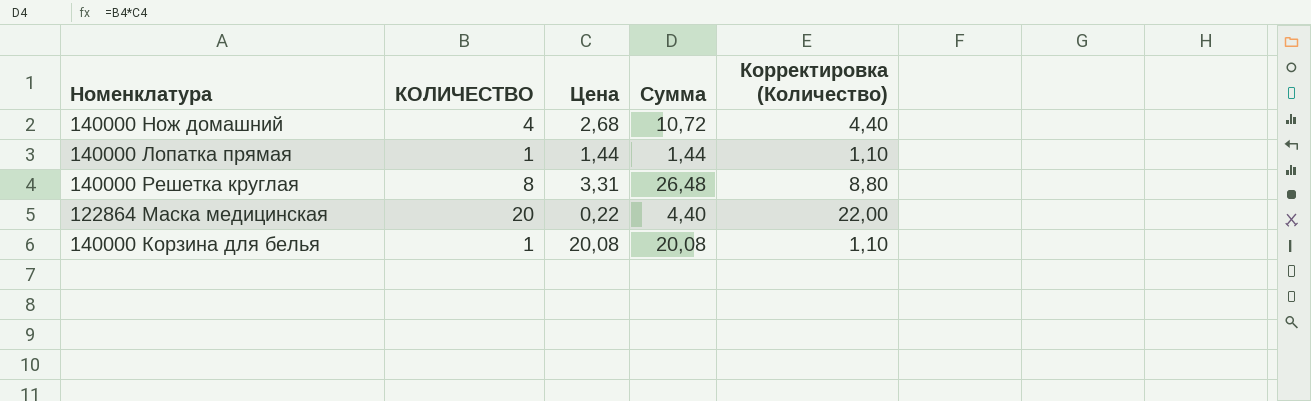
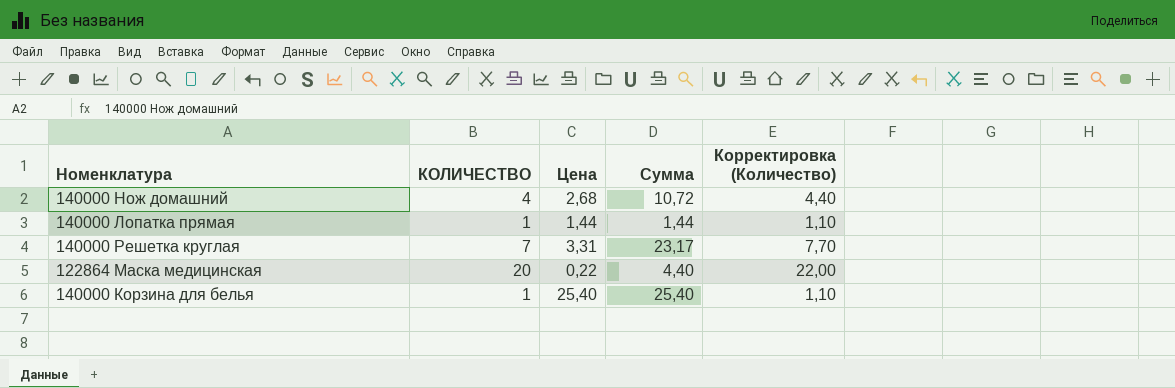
140000 Решетка круглая | КОЛИЧЕСТВО: 8 -> 7
140000 Решетка круглая | Сумма: 26,48 -> 23,17
140000 Решетка круглая | Корректировка (Количество): 8,80 -> 7,70
140000 Корзина для белья | Цена: 20,08 -> 25,40
140000 Корзина для белья | Сумма: 20,08 -> 25,40

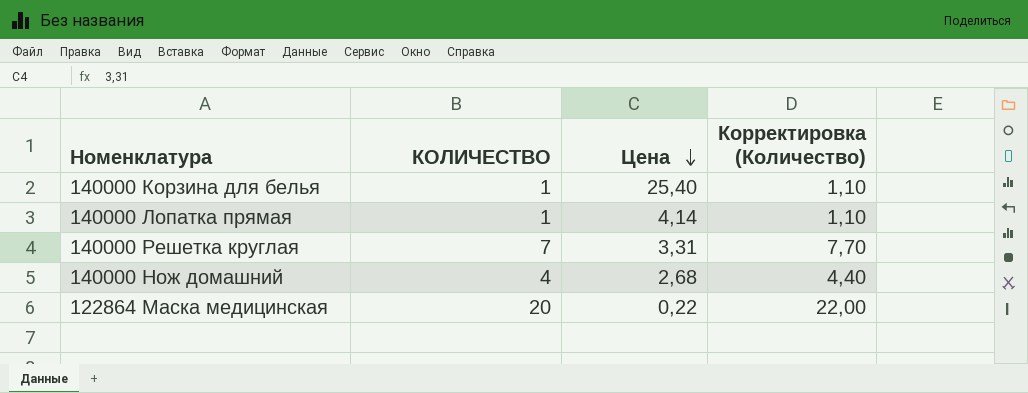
row order: none -> Цена descending
column Сумма | formula: [КОЛИЧЕСТВО] * [Цена] -> none
140000 Лопатка прямая | Цена: 1,44 -> 4,14

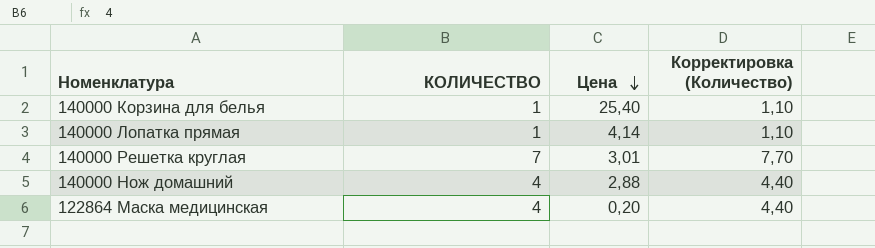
140000 Решетка круглая | Цена: 3,31 -> 3,01
140000 Нож домашний | Цена: 2,68 -> 2,88
122864 Маска медицинская | КОЛИЧЕСТВО: 20 -> 4
122864 Маска медицинская | Цена: 0,22 -> 0,20
122864 Маска медицинская | Корректировка (Количество): 22,00 -> 4,40

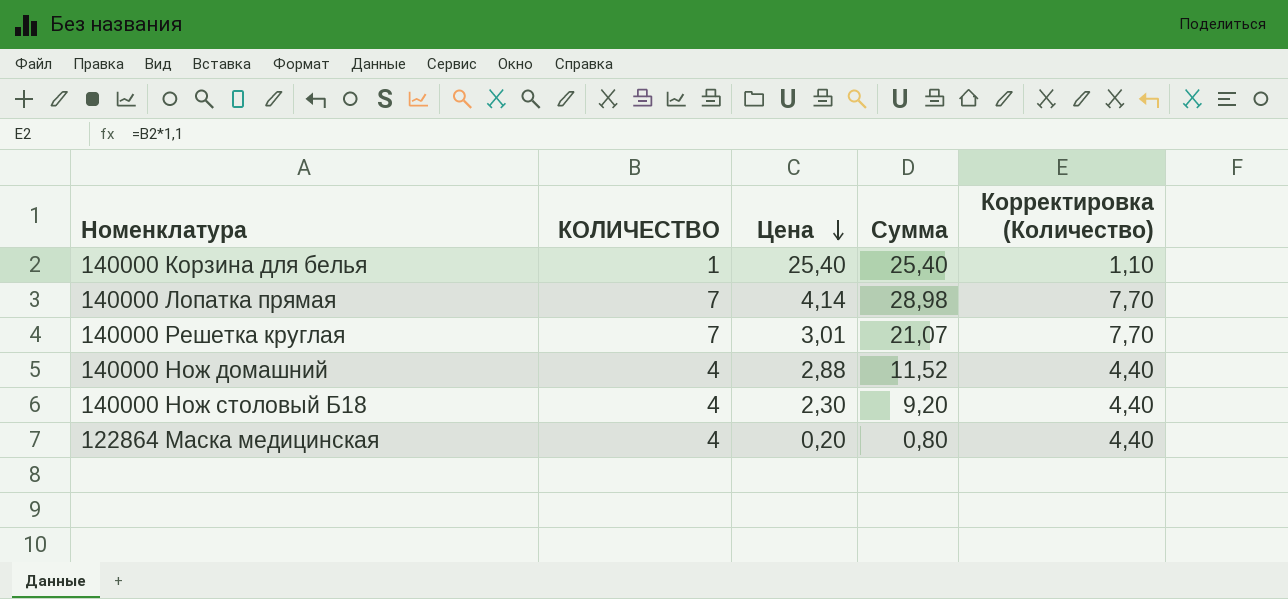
column Сумма | formula: none -> [КОЛИЧЕСТВО] * [Цена]
140000 Лопатка прямая | КОЛИЧЕСТВО: 1 -> 7
140000 Лопатка прямая | Корректировка (Количество): 1,10 -> 7,70
row 140000 Нож столовый Б18: none -> 4 | 2,30 | 9,20 | 4,40

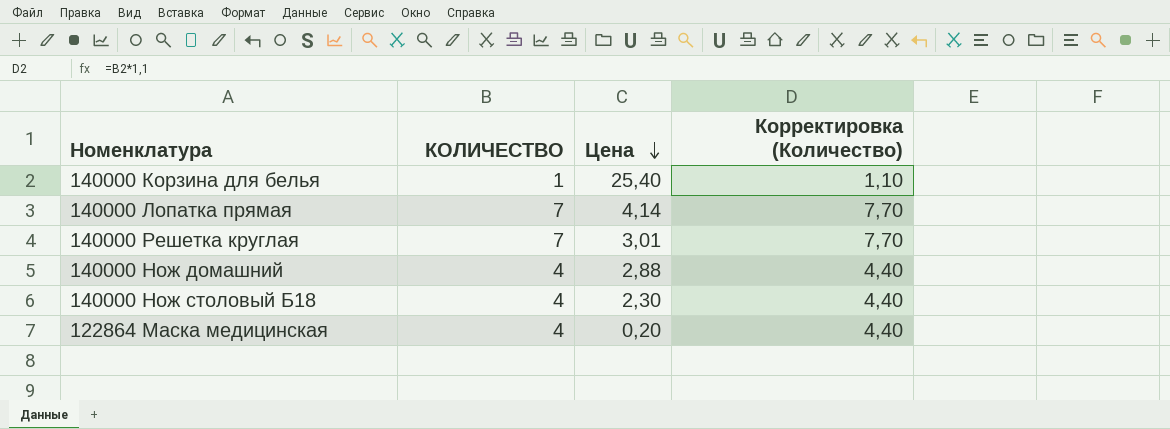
column Сумма | formula: [КОЛИЧЕСТВО] * [Цена] -> none

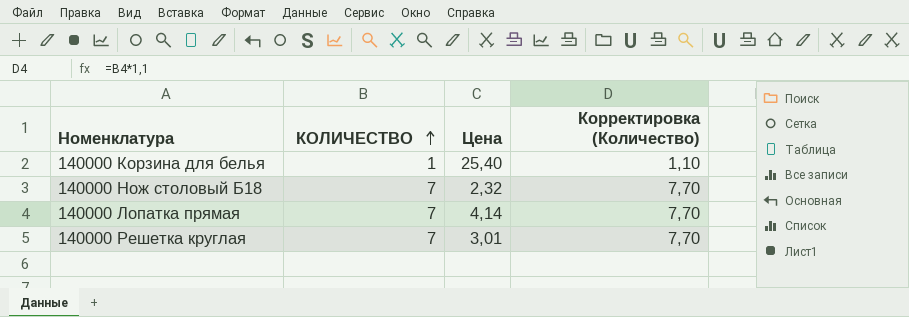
row order: Цена descending -> КОЛИЧЕСТВО ascending
row 140000 Нож домашний: 4 | 2,88 | 4,40 -> none
row 122864 Маска медицинская: 4 | 0,20 | 4,40 -> none
140000 Нож столовый Б18 | КОЛИЧЕСТВО: 4 -> 7
140000 Нож столовый Б18 | Цена: 2,30 -> 2,32
140000 Нож столовый Б18 | Корректировка (Количество): 4,40 -> 7,70

